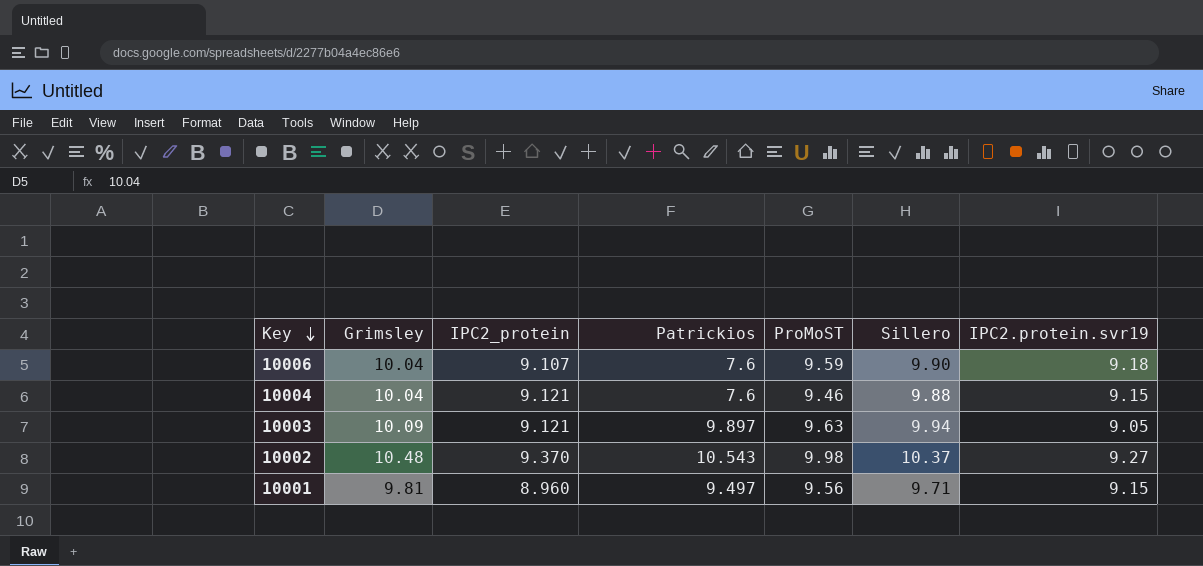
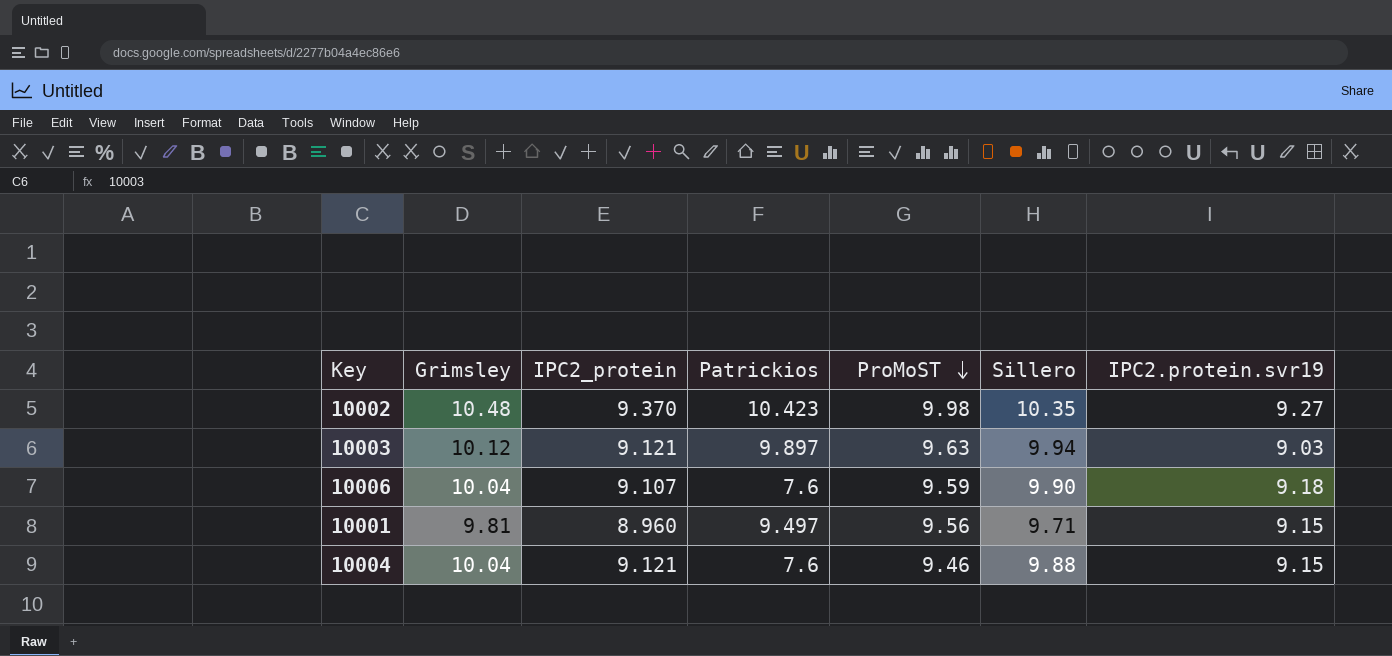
row order: Key descending -> ProMoST descending
10002 | Patrickios: 10.543 -> 10.423
10002 | Sillero: 10.37 -> 10.35
10003 | Grimsley: 10.09 -> 10.12
10003 | IPC2.protein.svr19: 9.05 -> 9.03

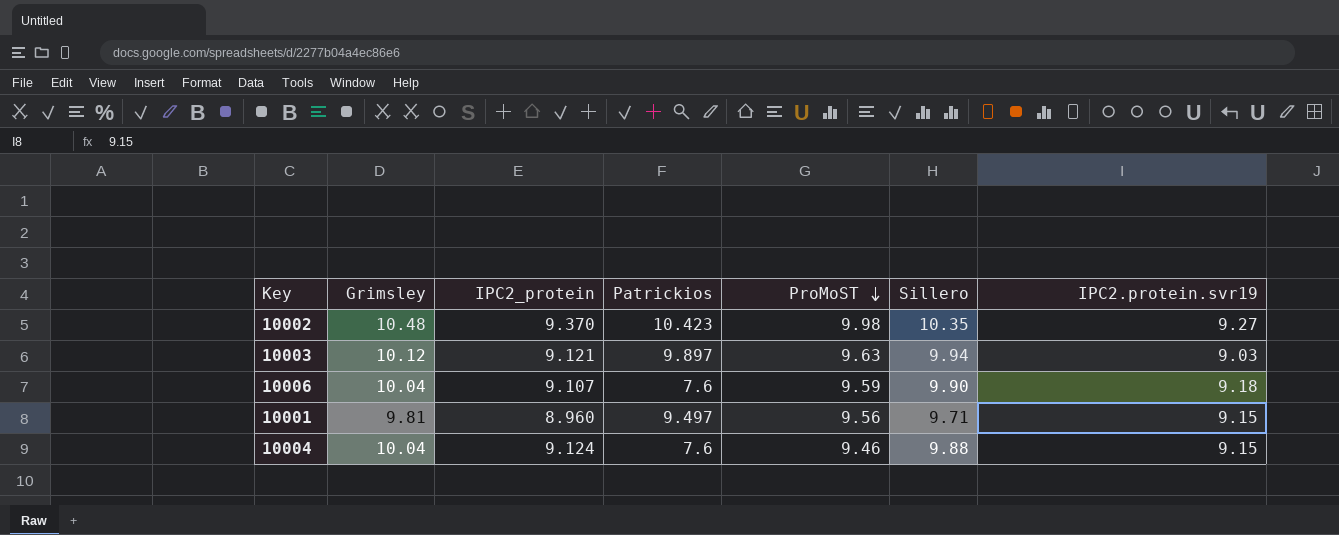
10004 | IPC2_protein: 9.121 -> 9.124

